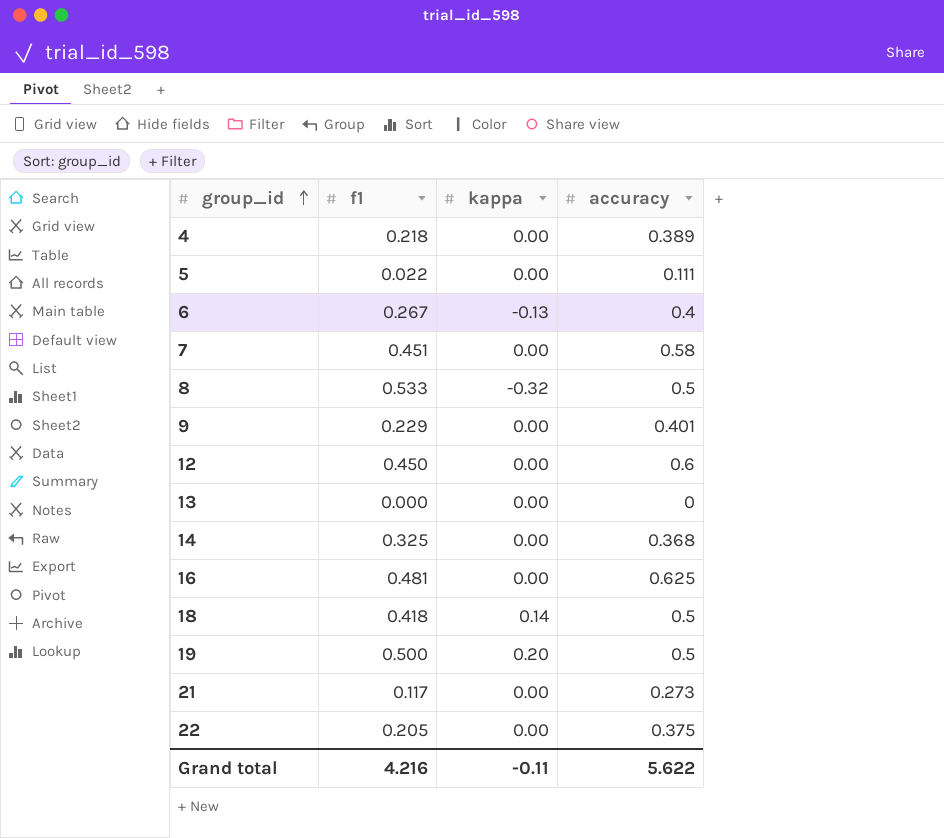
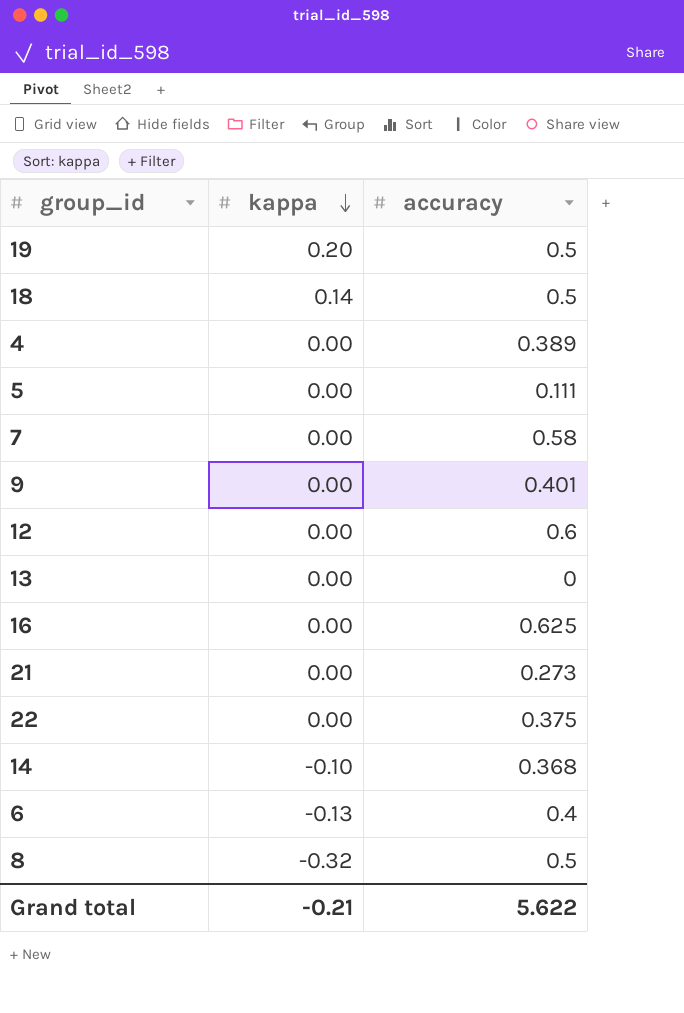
row order: group_id ascending -> kappa descending
column f1 | position: 2 -> none
14 | kappa: 0.00 -> -0.10
Grand total | kappa: -0.11 -> -0.21

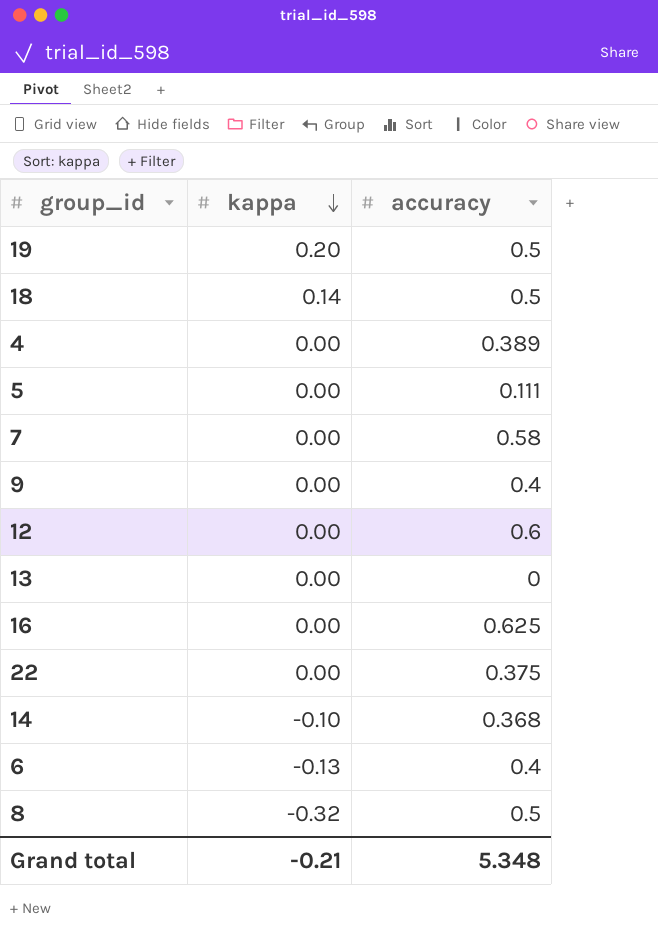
row 21: 0.00 | 0.273 -> none
9 | accuracy: 0.401 -> 0.4
Grand total | accuracy: 5.622 -> 5.348

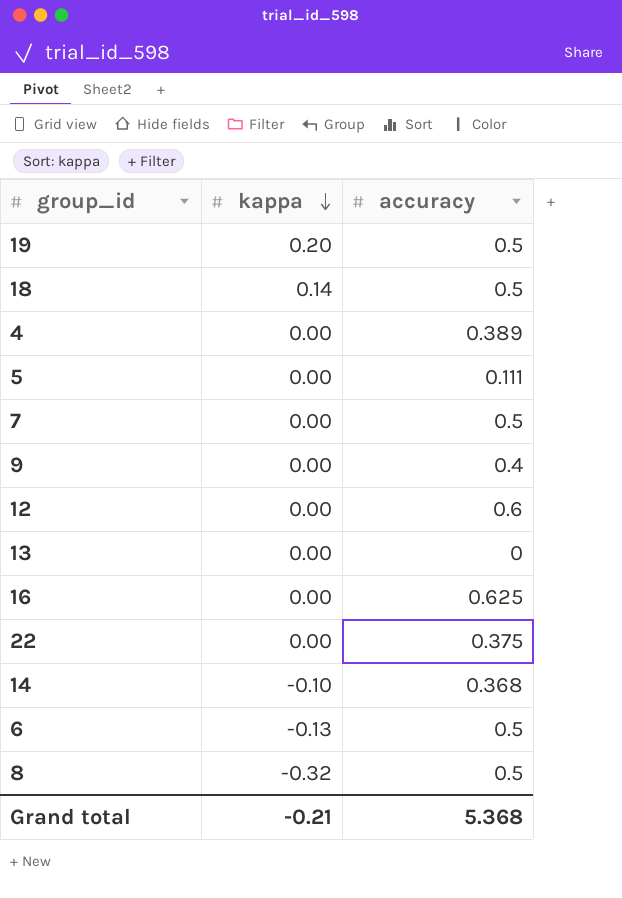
7 | accuracy: 0.58 -> 0.5
6 | accuracy: 0.4 -> 0.5
Grand total | accuracy: 5.348 -> 5.368

